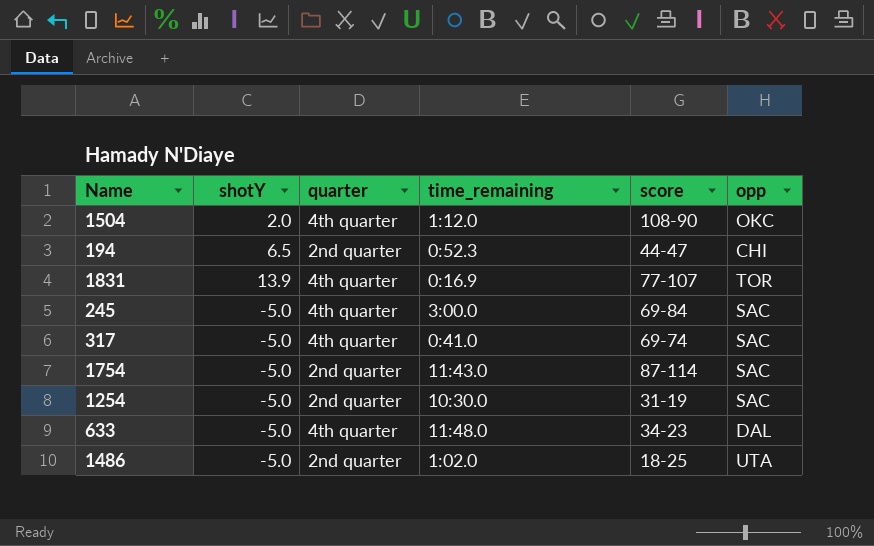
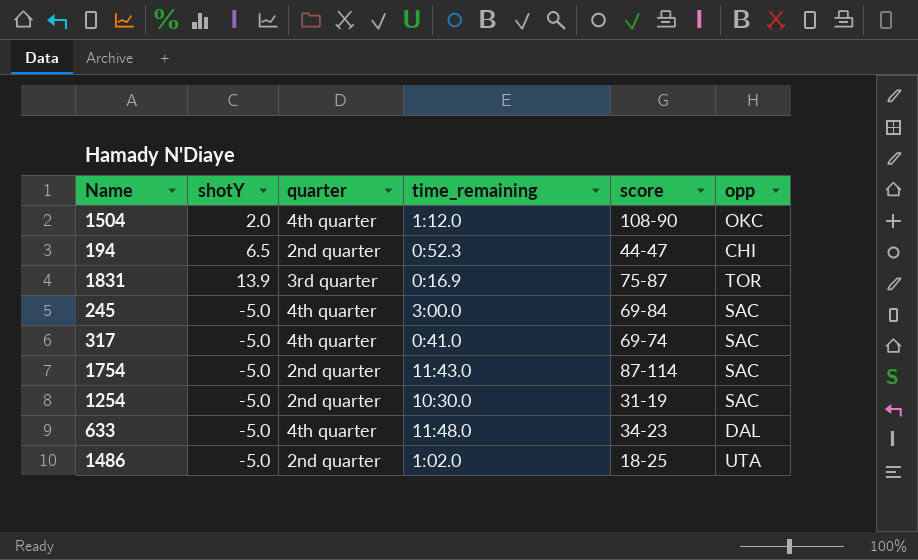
1831 | quarter: 4th quarter -> 3rd quarter
1831 | score: 77-107 -> 75-87

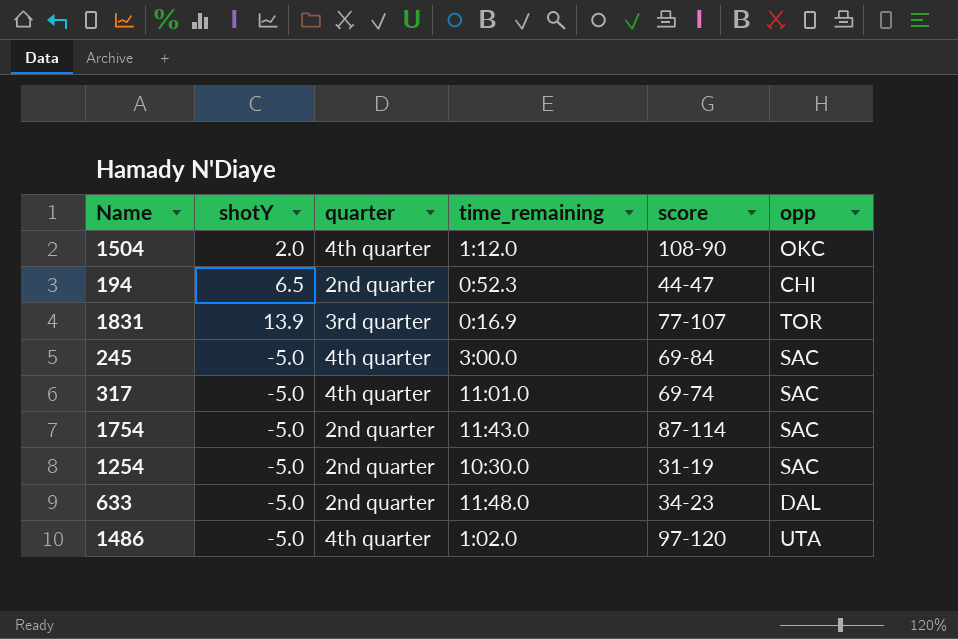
1831 | score: 75-87 -> 77-107
317 | time_remaining: 0:41.0 -> 11:01.0
633 | quarter: 4th quarter -> 2nd quarter
1486 | quarter: 2nd quarter -> 4th quarter
1486 | score: 18-25 -> 97-120

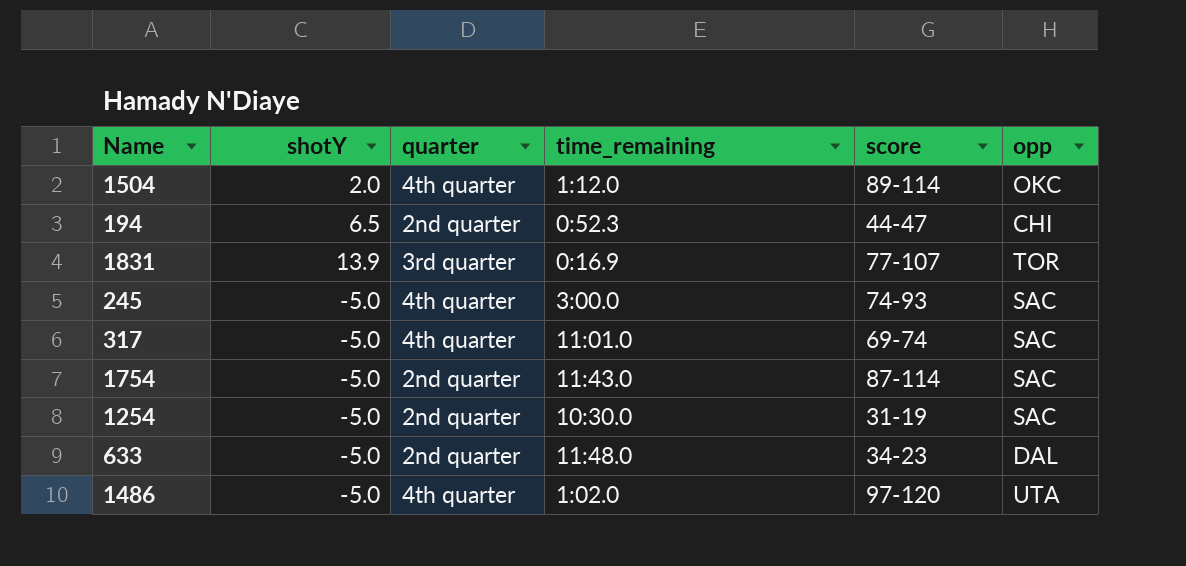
1504 | score: 108-90 -> 89-114
245 | score: 69-84 -> 74-93

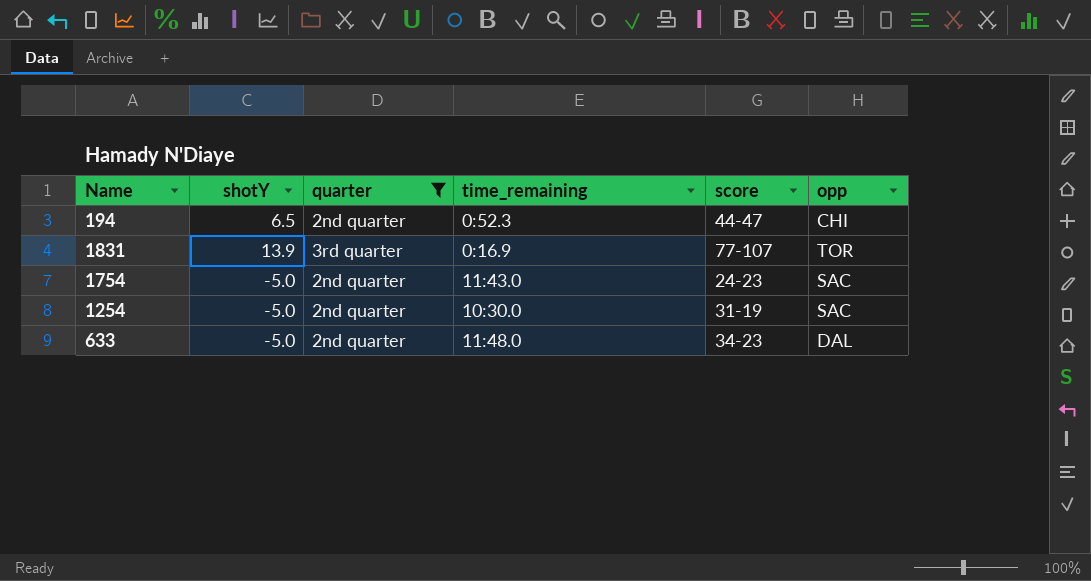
filter: none -> quarter != 4th quarter
1754 | score: 87-114 -> 24-23

